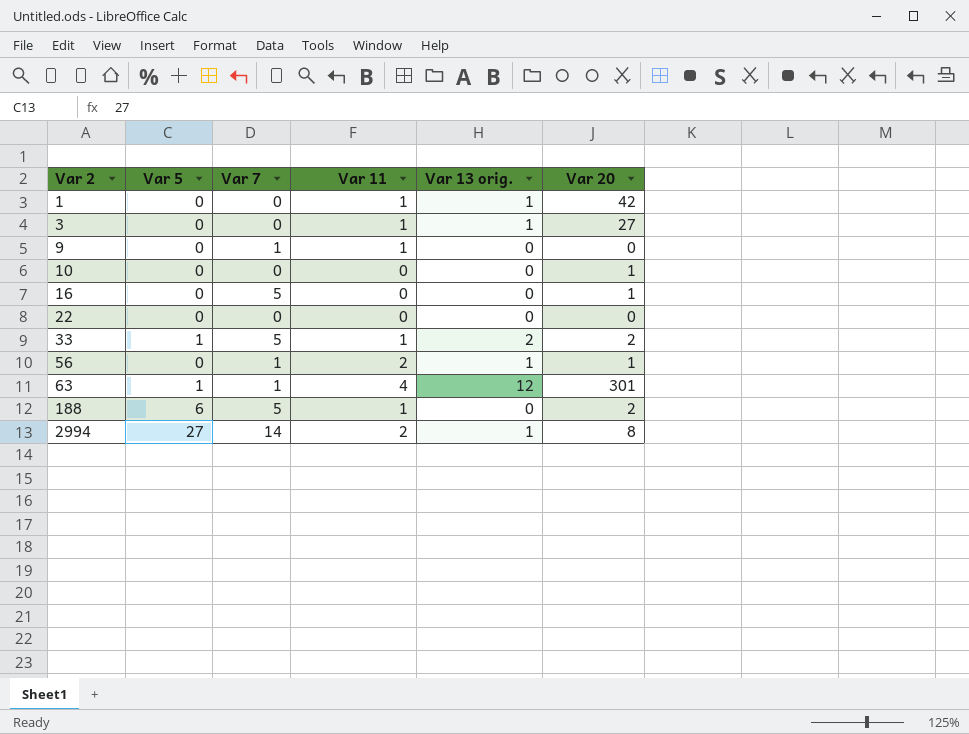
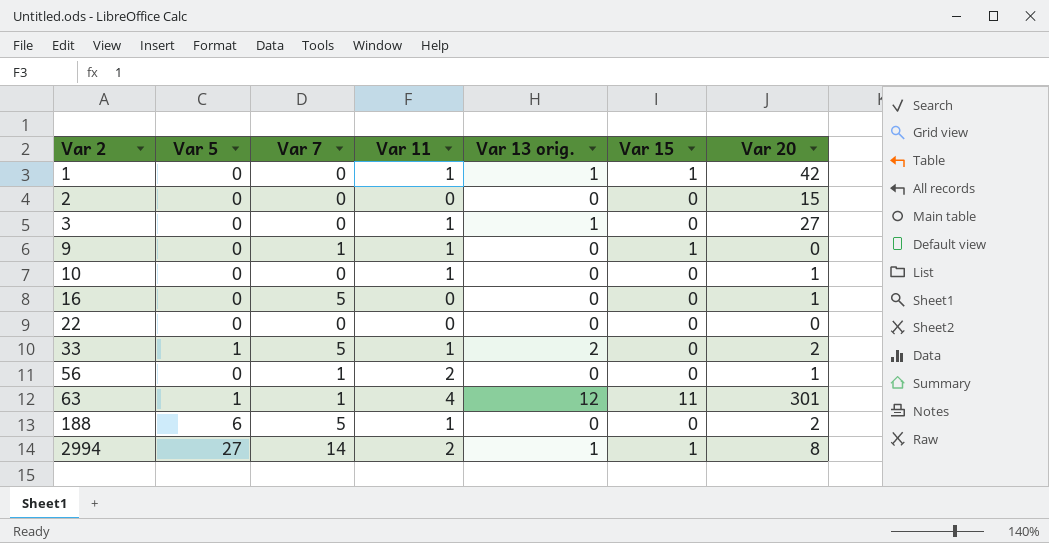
column Var 15 | position: none -> 6
row 2: none -> 0 | 0 | 0 | 0 | 0 | 15
10 | Var 11: 0 -> 1
56 | Var 13 orig.: 1 -> 0

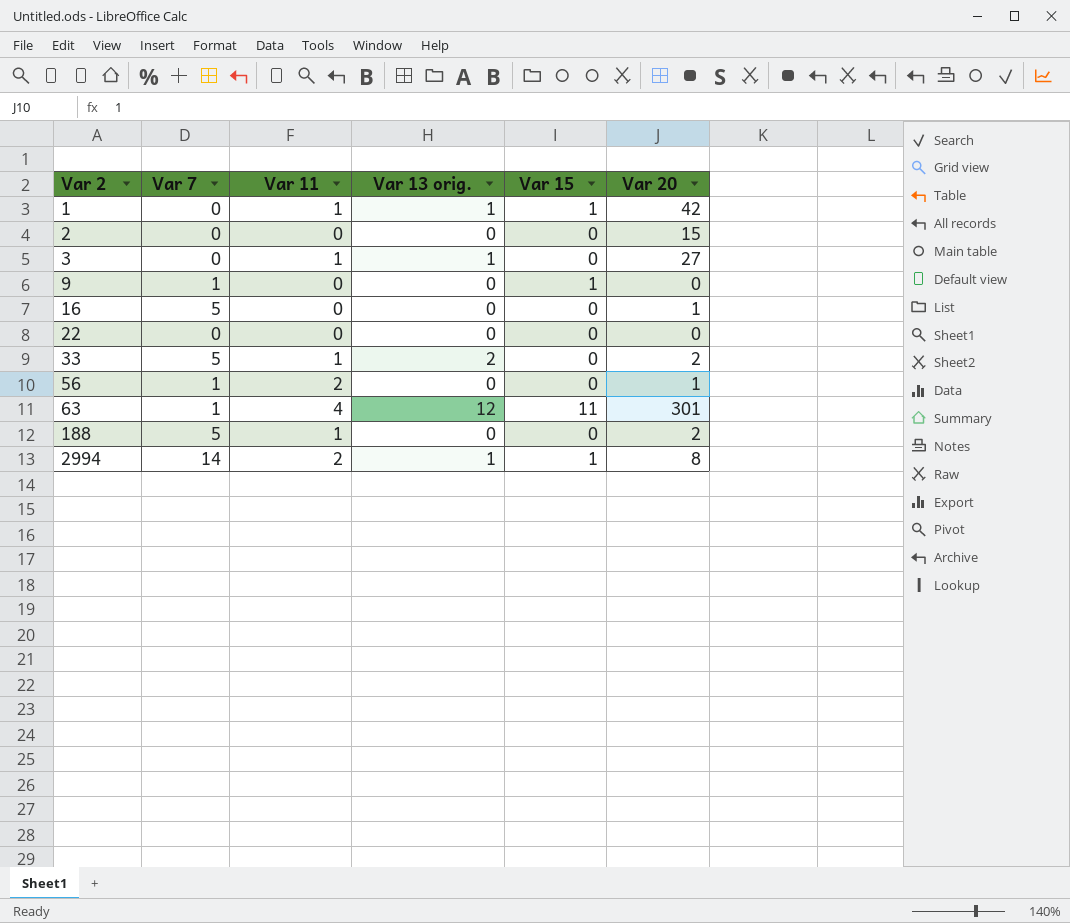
column Var 5 | position: 2 -> none
row 10: 0 | 0 | 1 | 0 | 0 | 1 -> none
9 | Var 11: 1 -> 0

